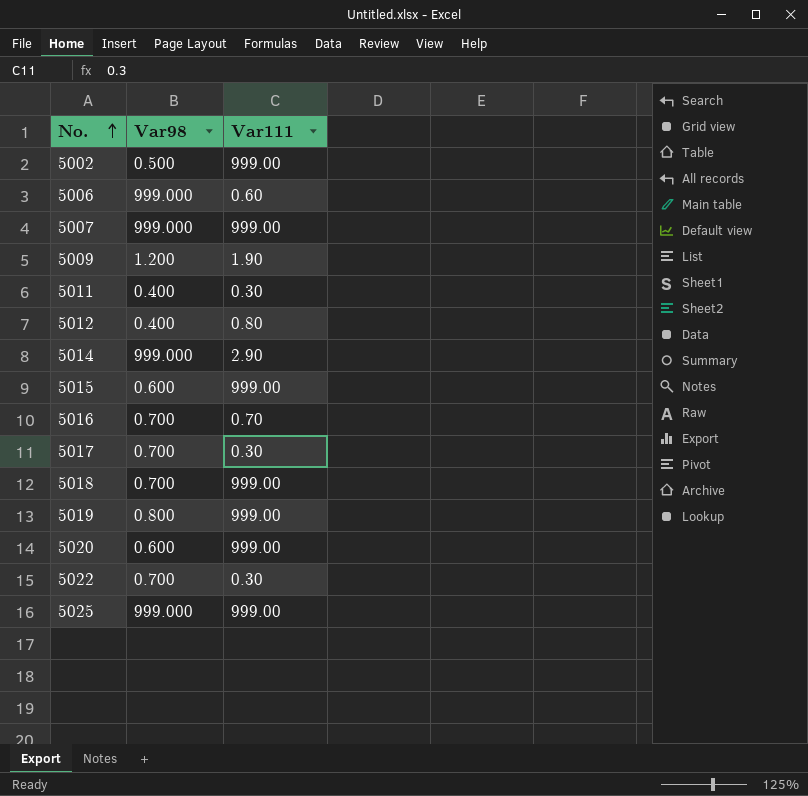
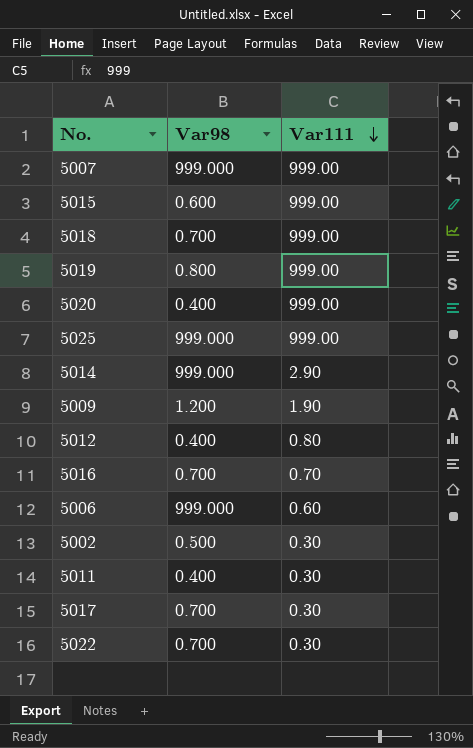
row order: No. ascending -> Var111 descending
5020 | Var98: 0.600 -> 0.400
5002 | Var111: 999.00 -> 0.30

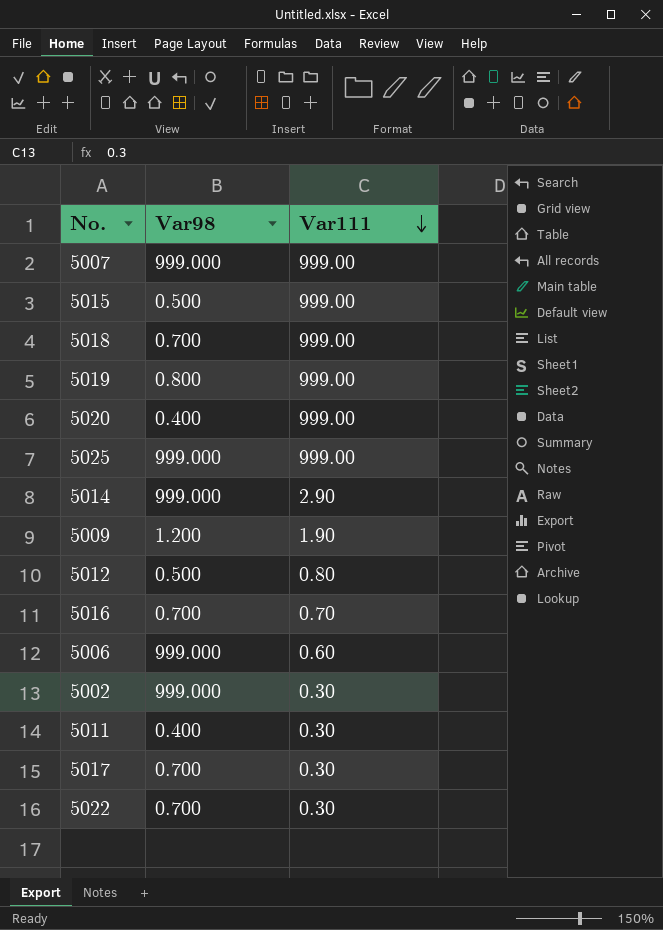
5015 | Var98: 0.600 -> 0.500
5012 | Var98: 0.400 -> 0.500
5002 | Var98: 0.500 -> 999.000

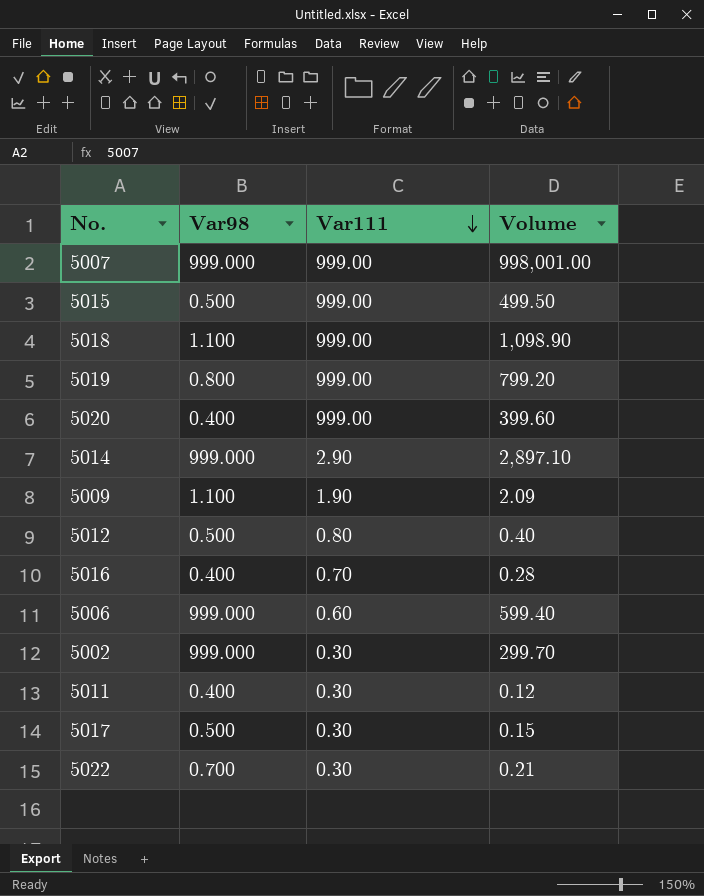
column Volume | formula: none -> [Var98] * [Var111]
row 5025: 999.000 | 999.00 -> none
5018 | Var98: 0.700 -> 1.100
5009 | Var98: 1.200 -> 1.100
5016 | Var98: 0.700 -> 0.400
5017 | Var98: 0.700 -> 0.500

